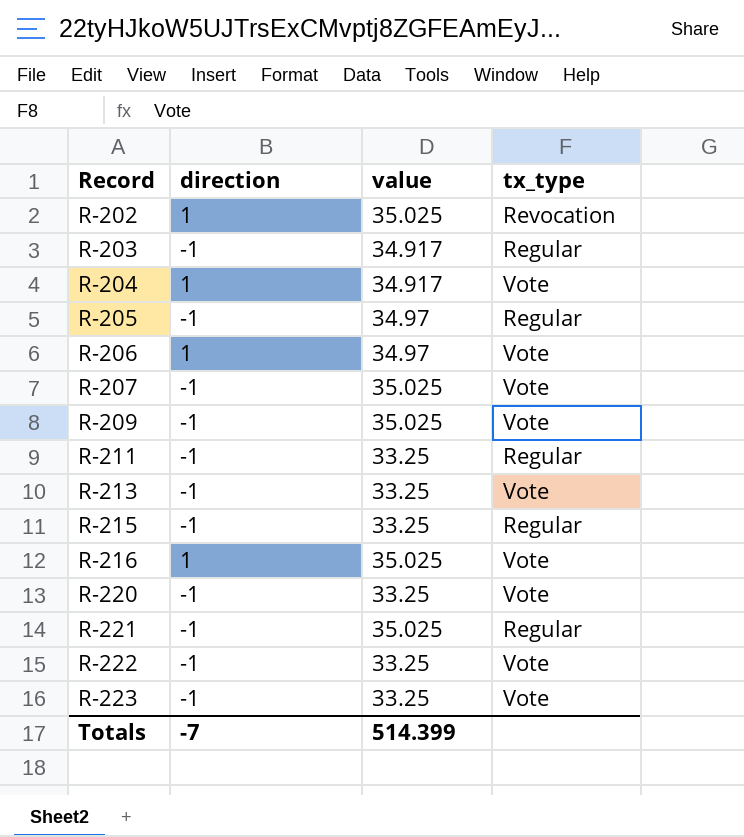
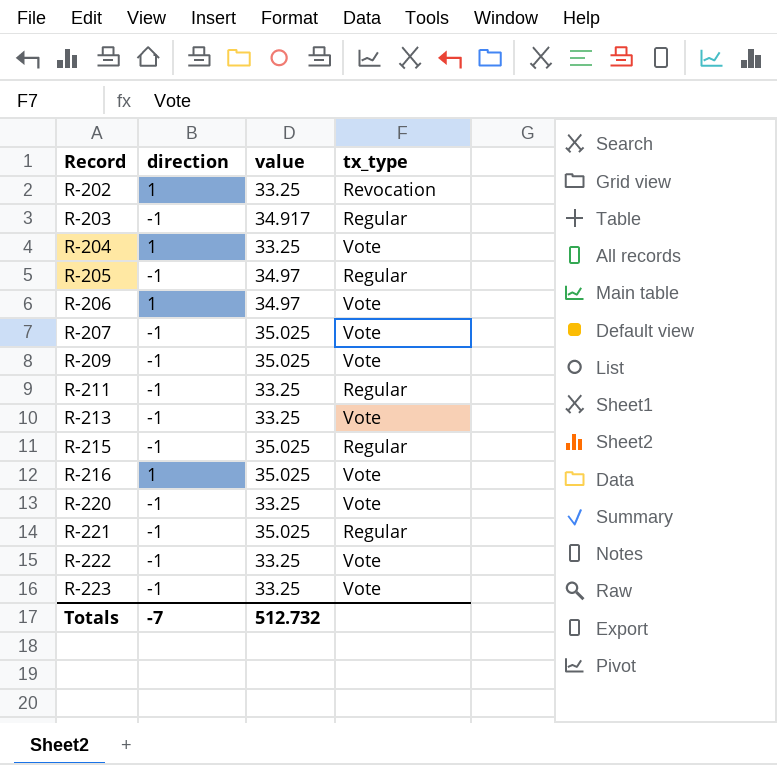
R-202 | value: 35.025 -> 33.25
R-204 | value: 34.917 -> 33.25
R-215 | value: 33.25 -> 35.025
Totals | value: 514.399 -> 512.732

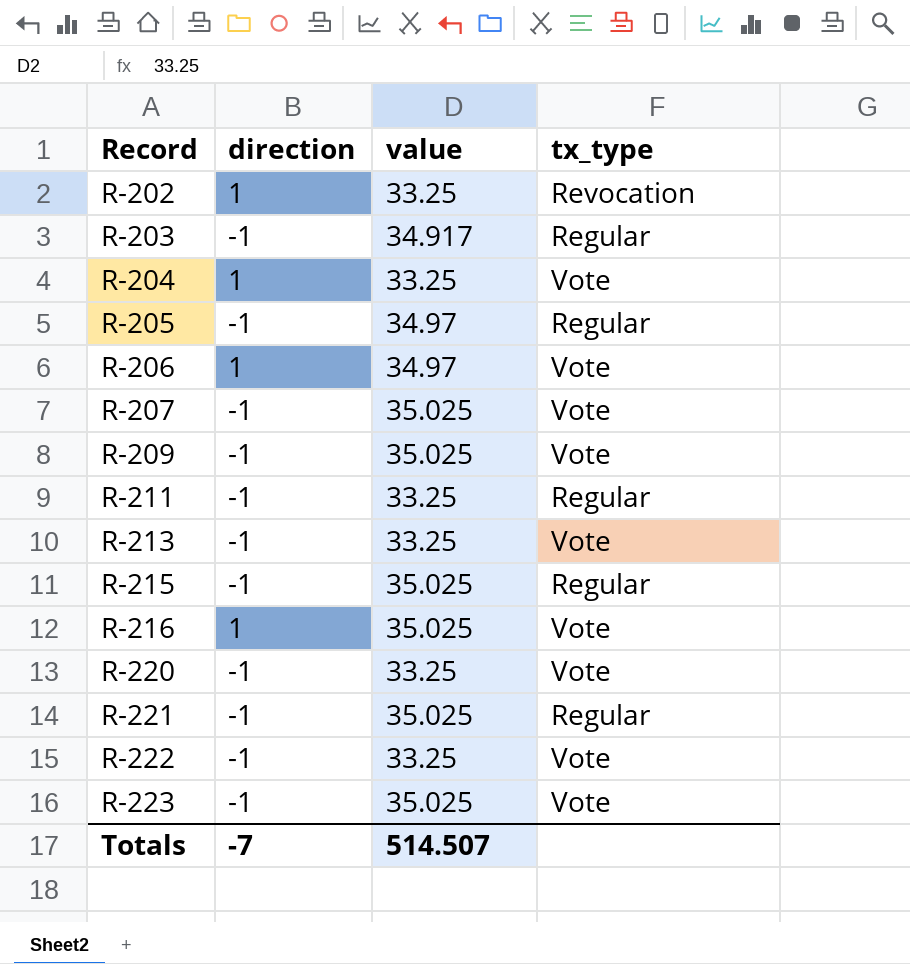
R-223 | value: 33.25 -> 35.025
Totals | value: 512.732 -> 514.507

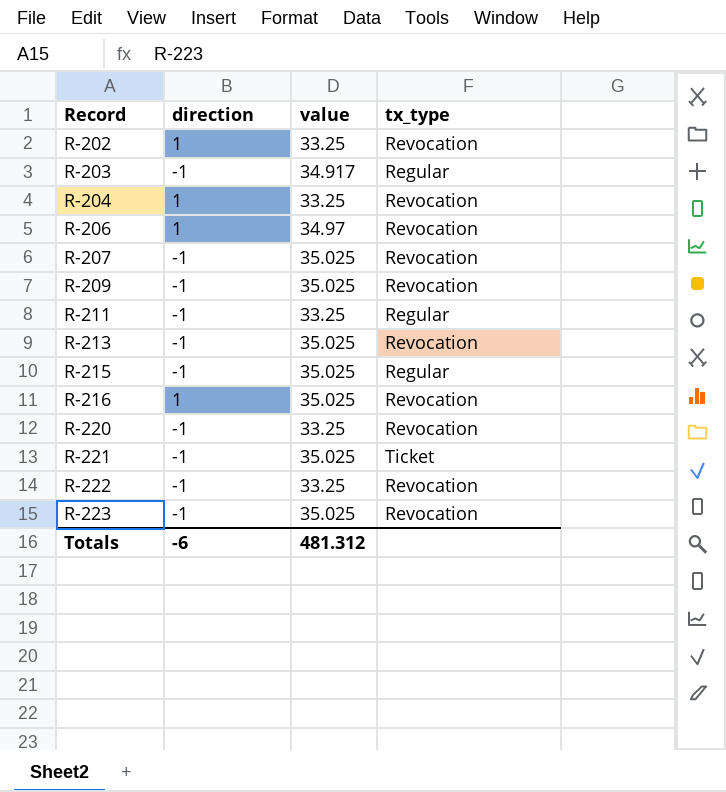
row R-205: -1 | 34.97 | Regular -> none
R-204 | tx_type: Vote -> Revocation
R-206 | tx_type: Vote -> Revocation
R-207 | tx_type: Vote -> Revocation
R-209 | tx_type: Vote -> Revocation
R-213 | value: 33.25 -> 35.025
R-213 | tx_type: Vote -> Revocation
R-216 | tx_type: Vote -> Revocation
R-220 | tx_type: Vote -> Revocation
R-221 | tx_type: Regular -> Ticket
R-222 | tx_type: Vote -> Revocation
R-223 | tx_type: Vote -> Revocation
Totals | direction: -7 -> -6
Totals | value: 514.507 -> 481.312

